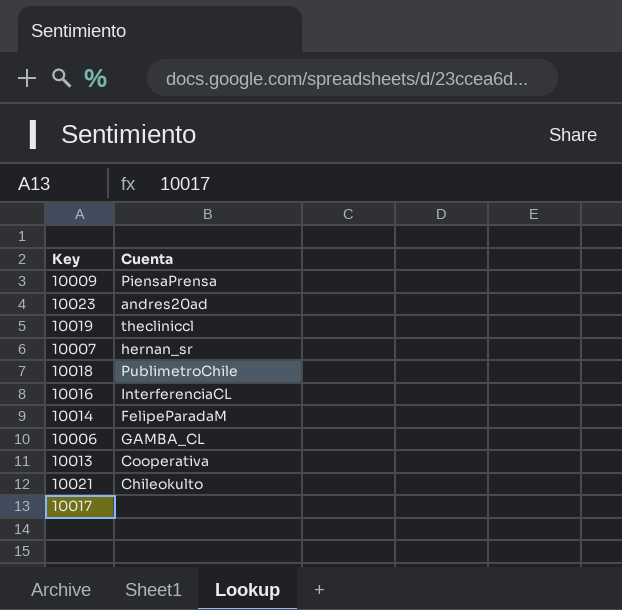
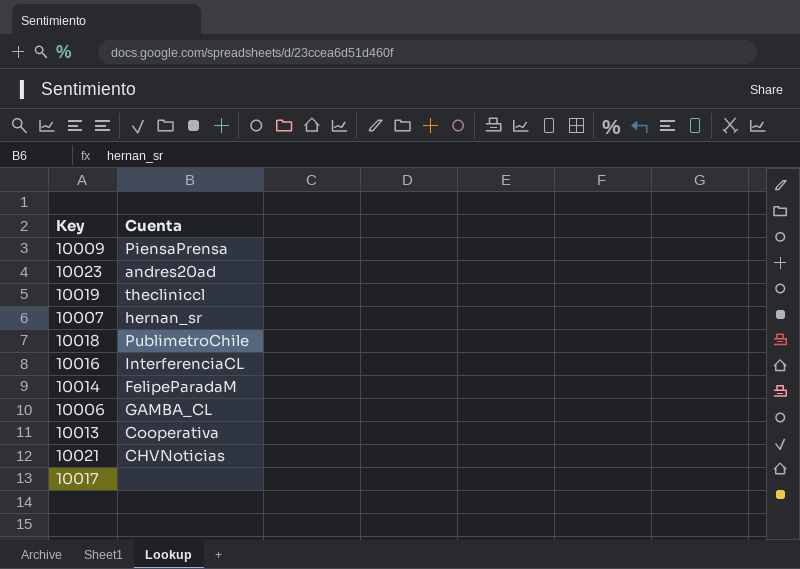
10021 | Cuenta: Chileokulto -> CHVNoticias

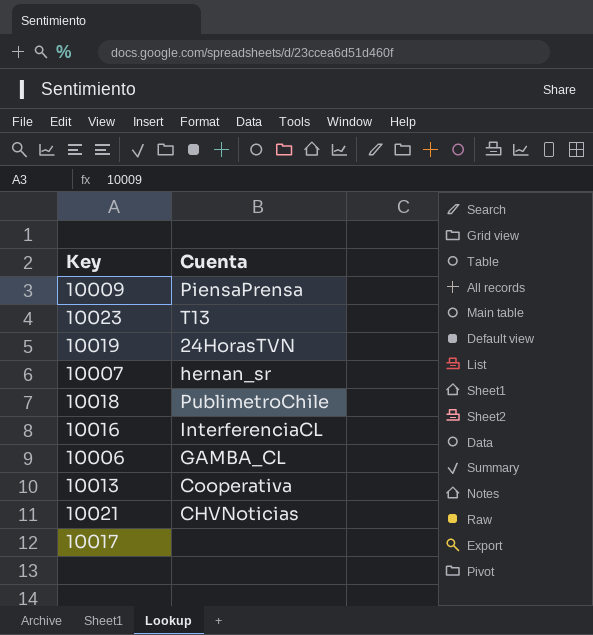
row 10014: FelipeParadaM -> none
10023 | Cuenta: andres20ad -> T13
10019 | Cuenta: thecliniccl -> 24HorasTVN

